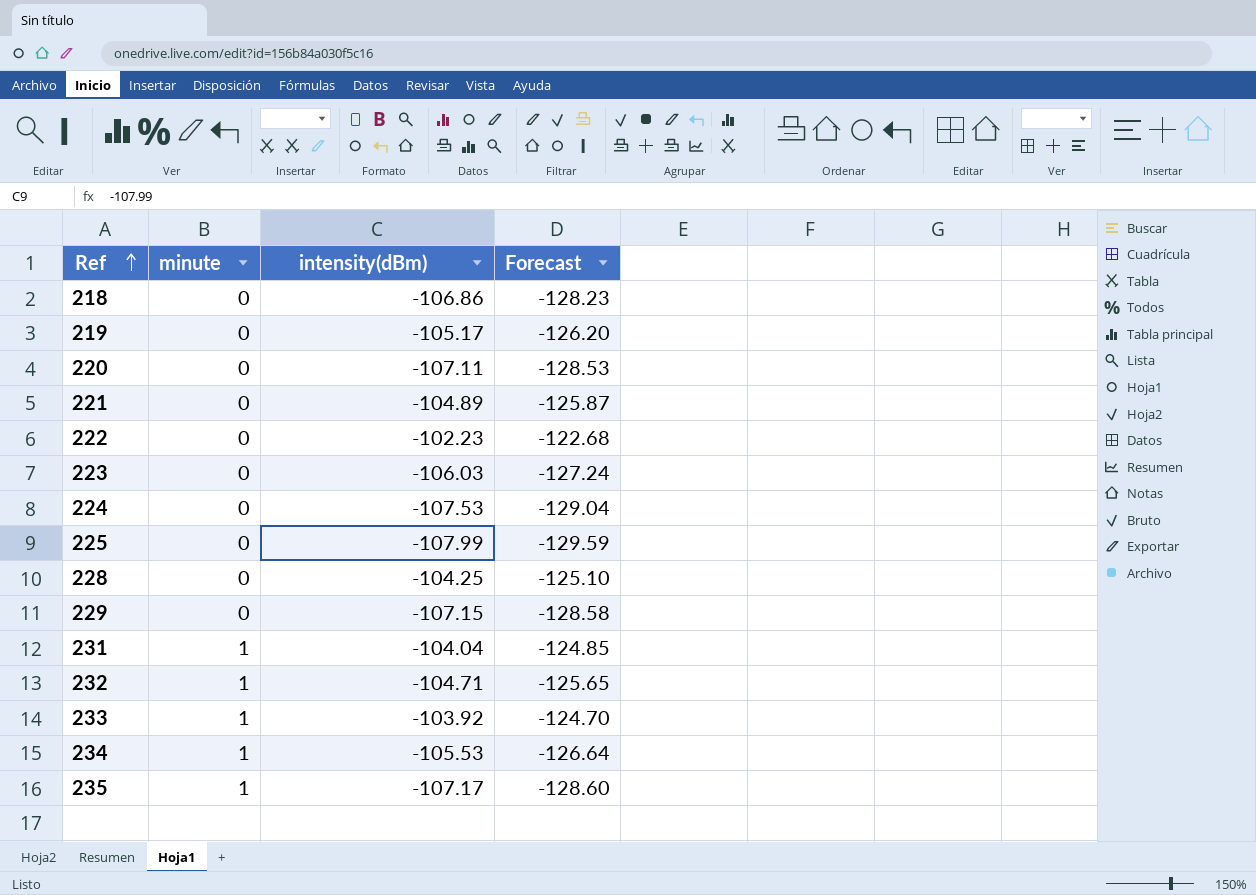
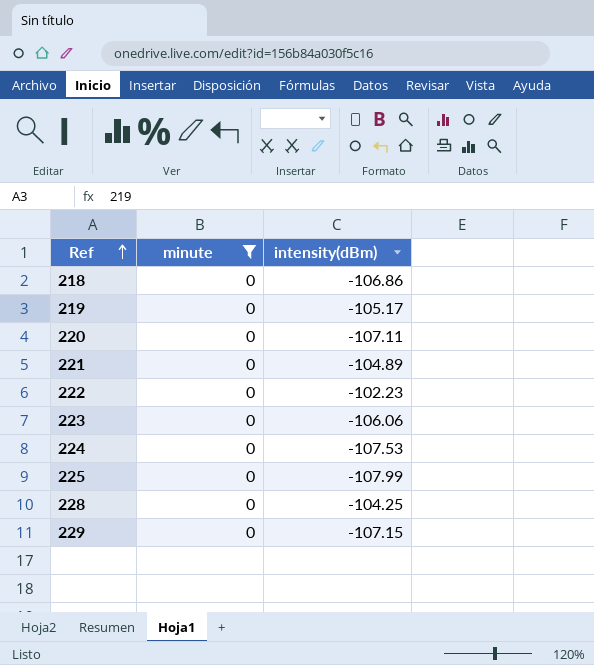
filter: none -> minute = 0
column Forecast | formula: [intensity(dBm)] * 1.2 -> none
223 | intensity(dBm): -106.03 -> -106.06

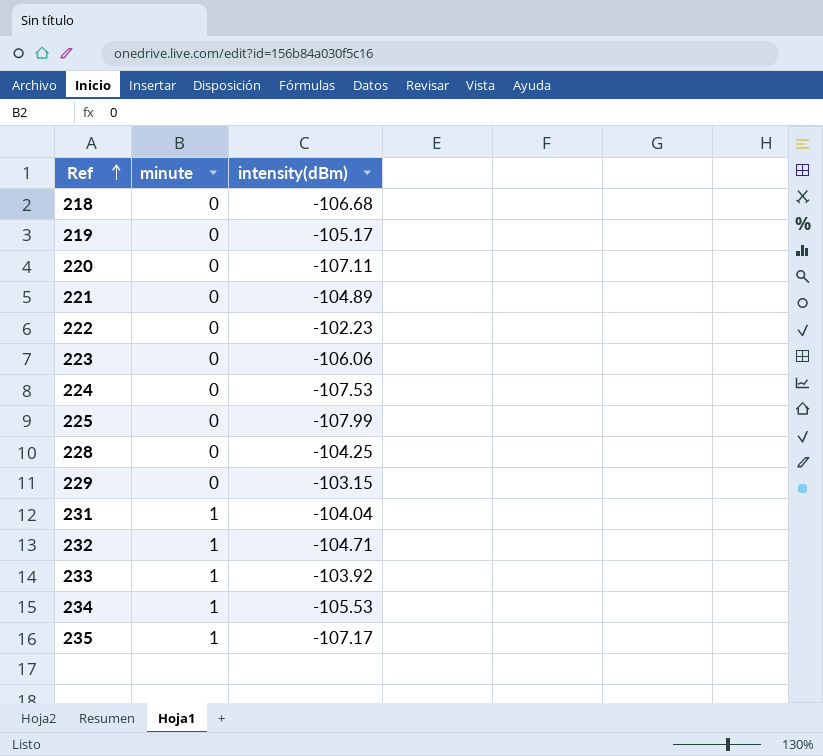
filter: minute = 0 -> none
218 | intensity(dBm): -106.86 -> -106.68
229 | intensity(dBm): -107.15 -> -103.15

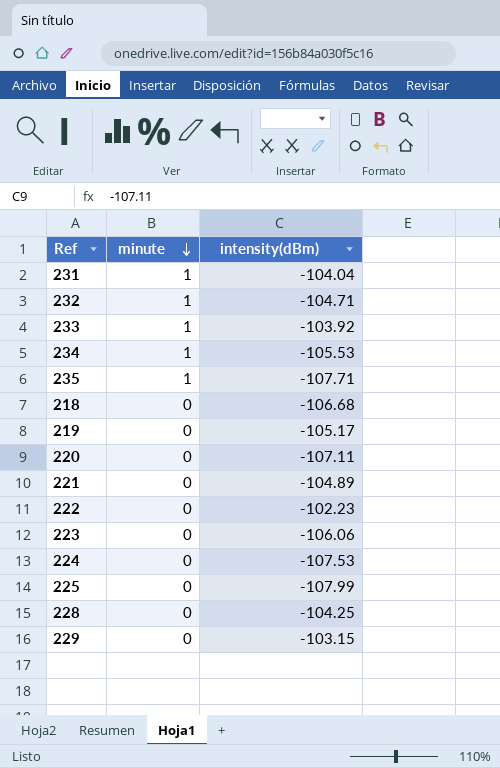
row order: Ref ascending -> minute descending
235 | intensity(dBm): -107.17 -> -107.71

